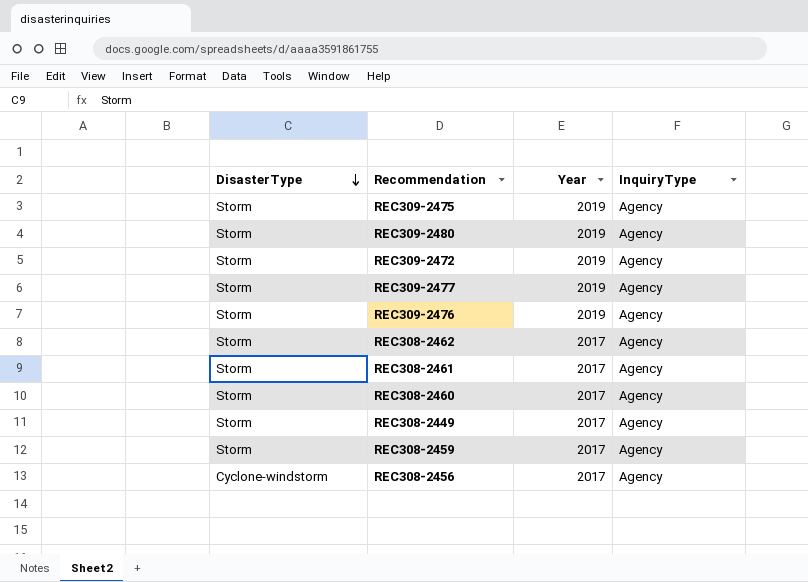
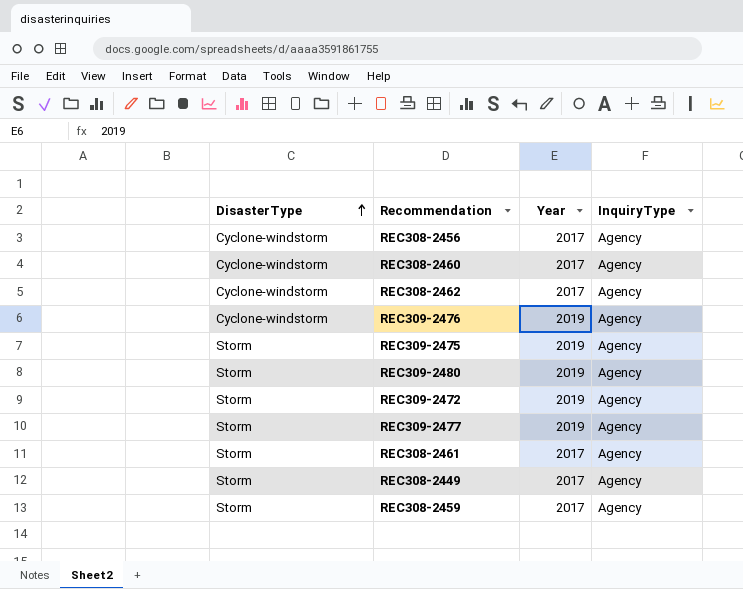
row order: DisasterType descending -> DisasterType ascending
REC308-2460 | DisasterType: Storm -> Cyclone-windstorm
REC308-2462 | DisasterType: Storm -> Cyclone-windstorm
REC309-2476 | DisasterType: Storm -> Cyclone-windstorm

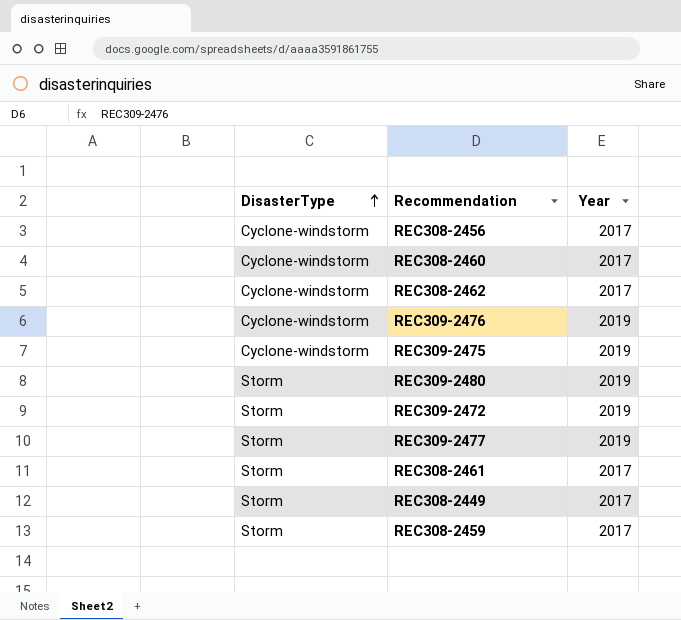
column InquiryType | position: 4 -> none
REC309-2475 | DisasterType: Storm -> Cyclone-windstorm

